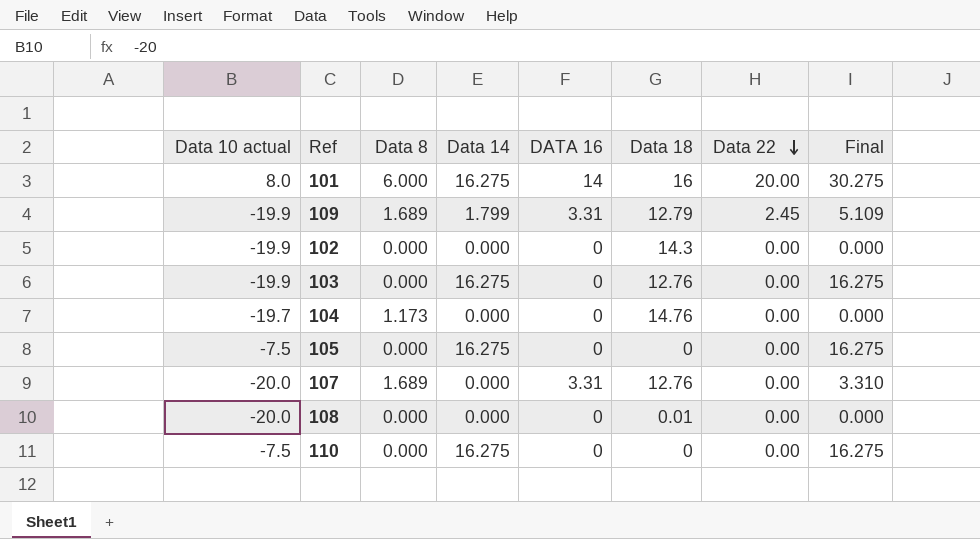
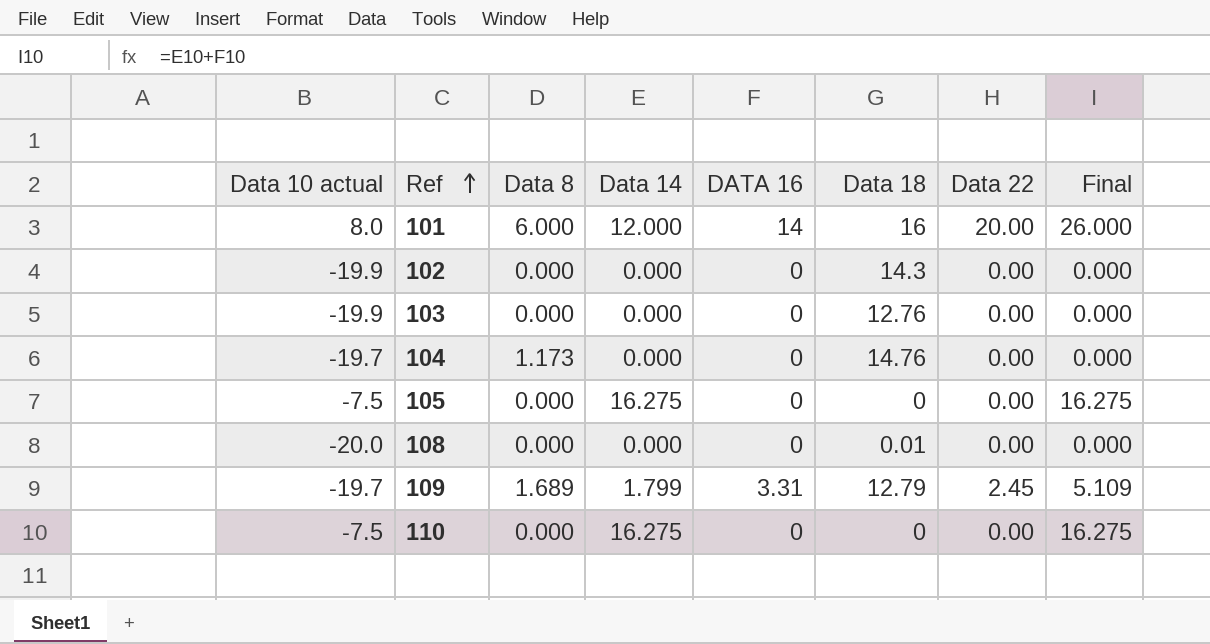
row order: Data 22 descending -> Ref ascending
row 107: -20.0 | 1.689 | 0.000 | 3.31 | 12.76 | 0.00 | 3.310 -> none
101 | Data 14: 16.275 -> 12.000
101 | Final: 30.275 -> 26.000
103 | Data 14: 16.275 -> 0.000
103 | Final: 16.275 -> 0.000
109 | Data 10 actual: -19.9 -> -19.7

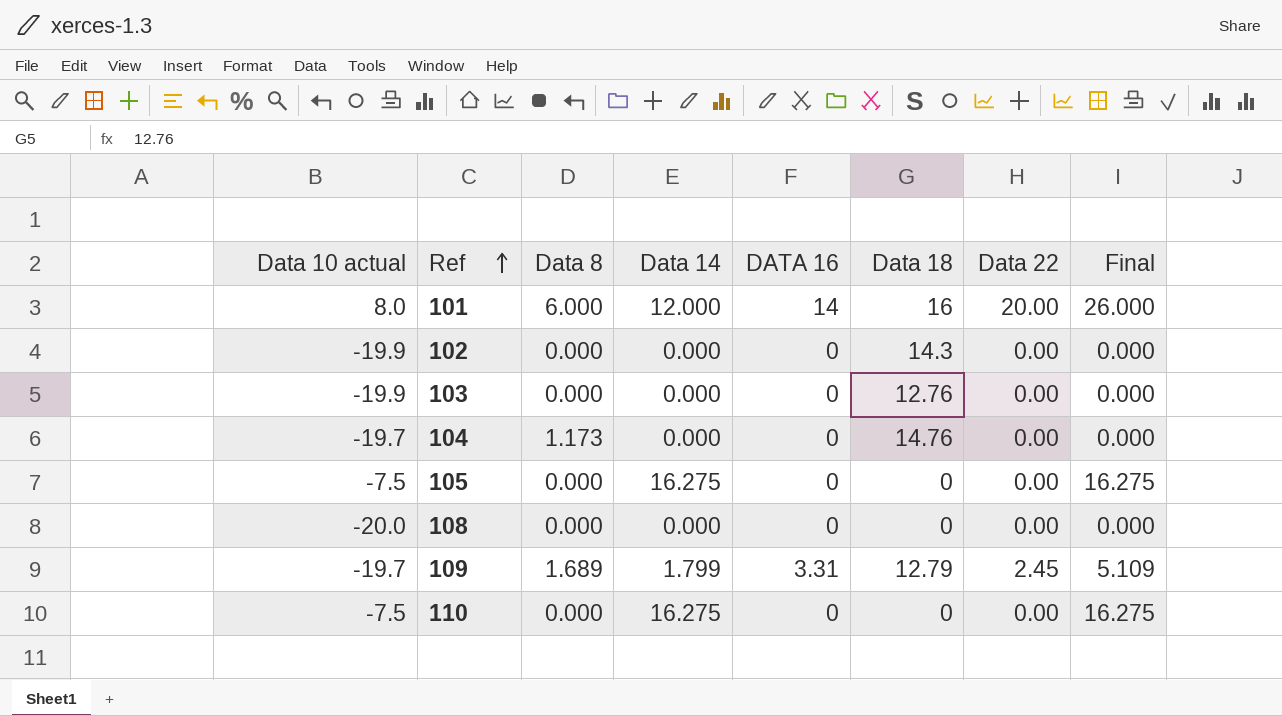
108 | Data 18: 0.01 -> 0

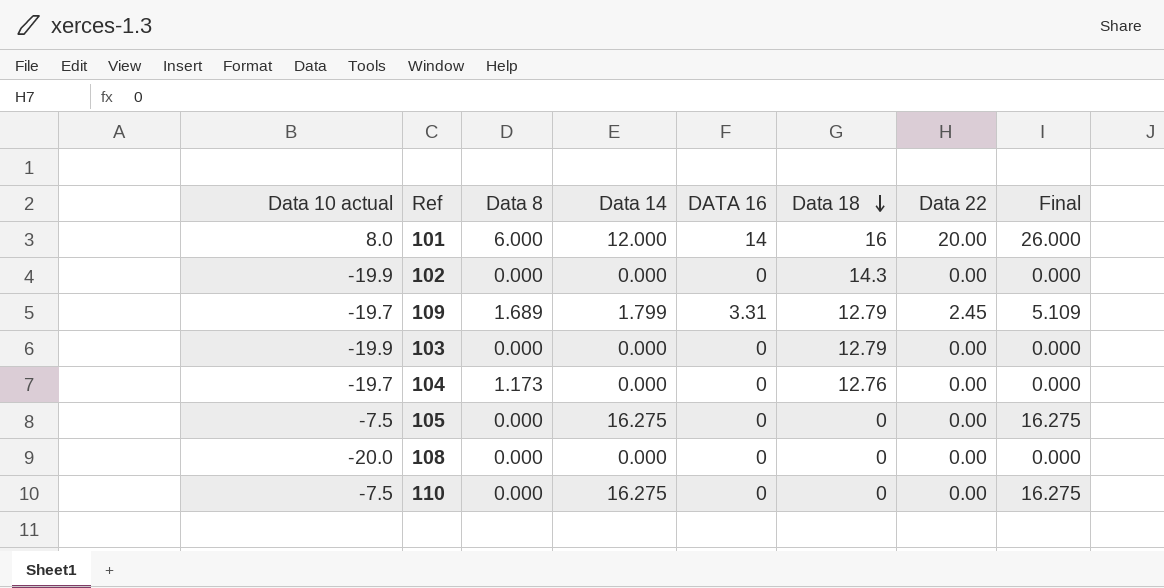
row order: Ref ascending -> Data 18 descending
103 | Data 18: 12.76 -> 12.79
104 | Data 18: 14.76 -> 12.76

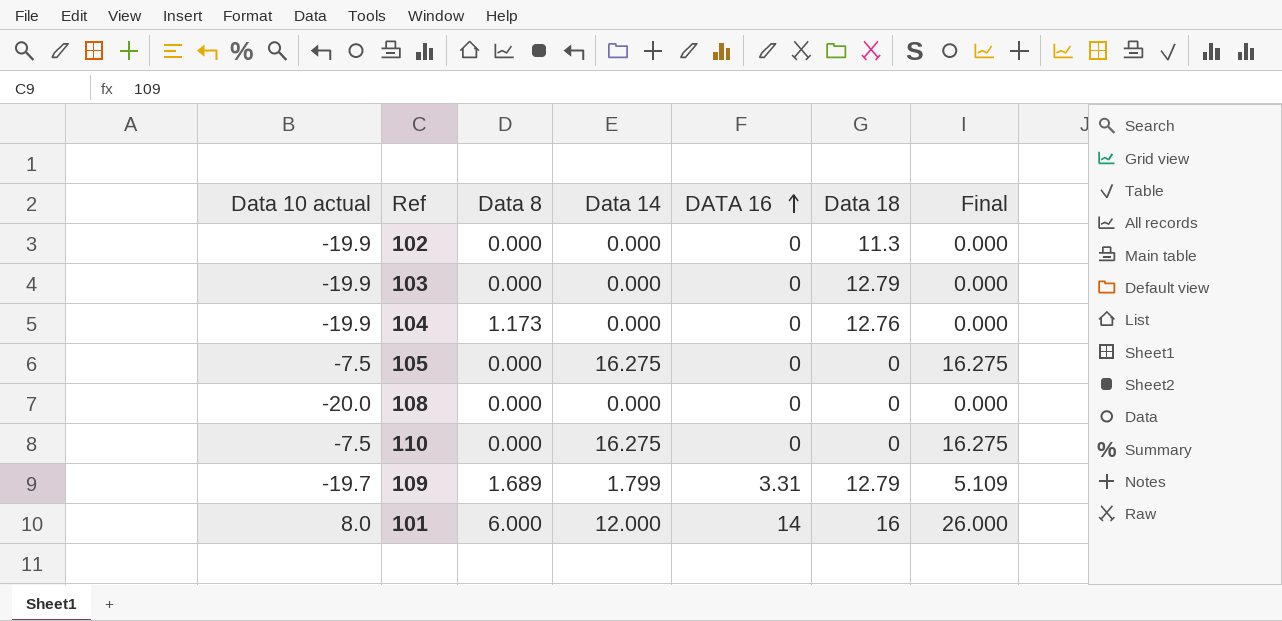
row order: Data 18 descending -> DATA 16 ascending
column Data 22 | position: 7 -> none
102 | Data 18: 14.3 -> 11.3
104 | Data 10 actual: -19.7 -> -19.9

